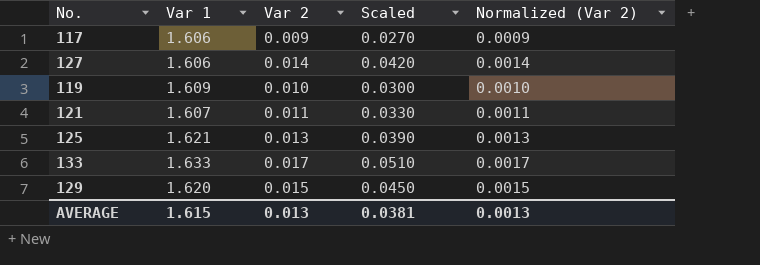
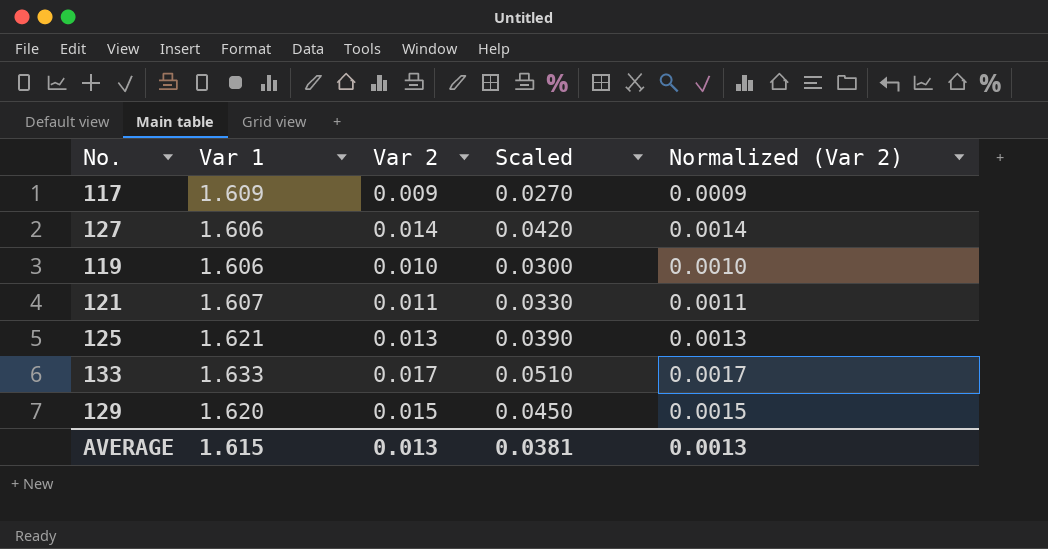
117 | Var 1: 1.606 -> 1.609
119 | Var 1: 1.609 -> 1.606

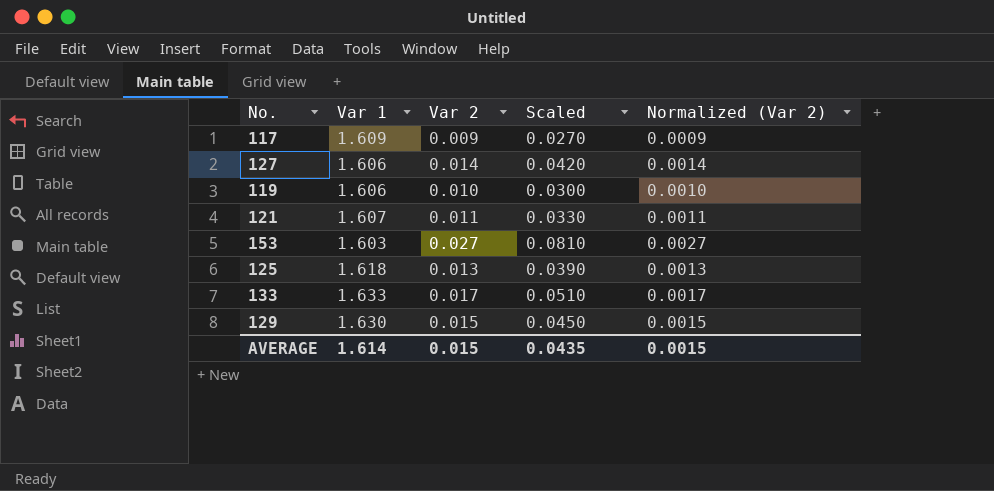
row 153: none -> 1.603 | 0.027 | 0.0810 | 0.0027
125 | Var 1: 1.621 -> 1.618
129 | Var 1: 1.620 -> 1.630
AVERAGE | Var 1: 1.615 -> 1.614
AVERAGE | Var 2: 0.013 -> 0.015
AVERAGE | Scaled: 0.0381 -> 0.0435
AVERAGE | Normalized (Var 2): 0.0013 -> 0.0015

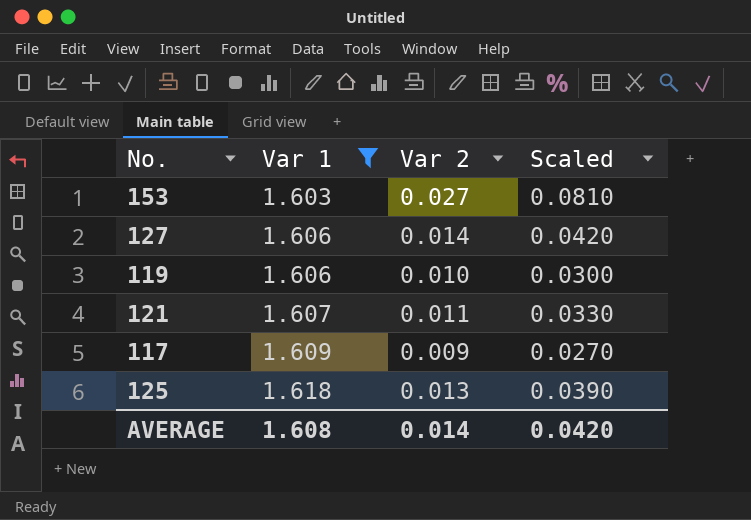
filter: none -> Var 1 <= 1.618
row order: none -> Var 1 ascending
column Normalized (Var 2) | formula: [Var 2] * 0.1 -> none
AVERAGE | Var 1: 1.614 -> 1.608
AVERAGE | Var 2: 0.015 -> 0.014
AVERAGE | Scaled: 0.0435 -> 0.0420

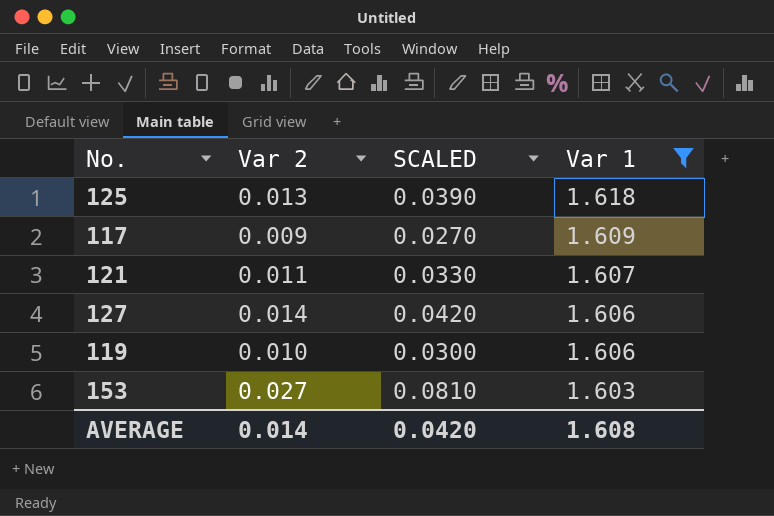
row order: Var 1 ascending -> Var 1 descending
column name: Scaled -> SCALED
column Var 1 | position: 2 -> 4

